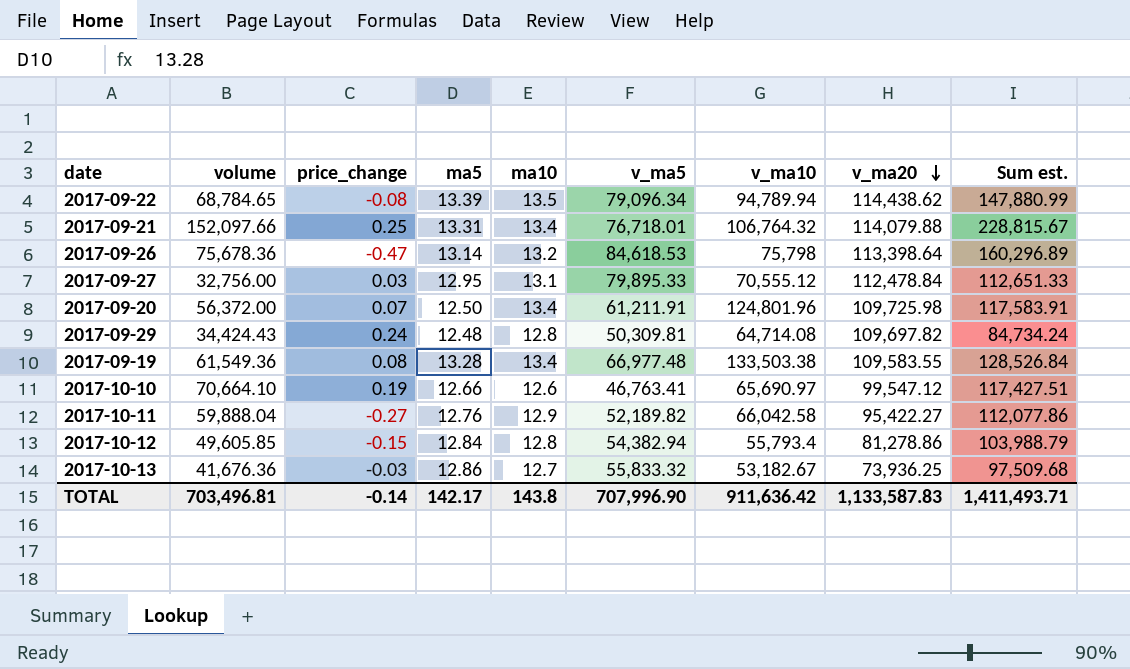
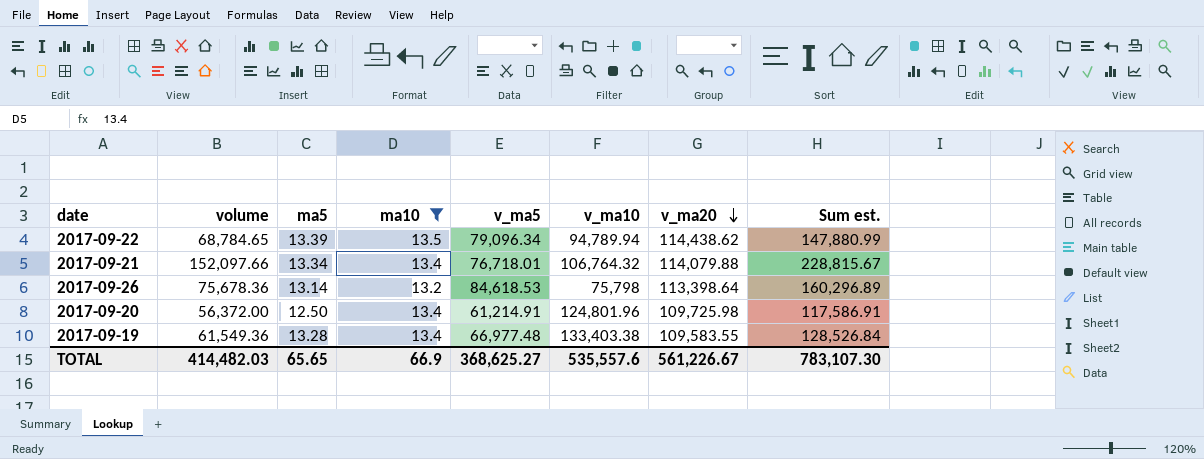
filter: none -> ma10 >= 13.2
column price_change | position: 3 -> none
2017-09-21 | ma5: 13.31 -> 13.34
2017-09-20 | v_ma5: 61,211.91 -> 61,214.91
2017-09-20 | Sum est.: 117,583.91 -> 117,586.91
2017-09-19 | v_ma10: 133,503.38 -> 133,403.38
TOTAL | volume: 703,496.81 -> 414,482.03
TOTAL | ma5: 142.17 -> 65.65
TOTAL | ma10: 143.8 -> 66.9
TOTAL | v_ma5: 707,996.90 -> 368,625.27
TOTAL | v_ma10: 911,636.42 -> 535,557.6
TOTAL | v_ma20: 1,133,587.83 -> 561,226.67
TOTAL | Sum est.: 1,411,493.71 -> 783,107.30

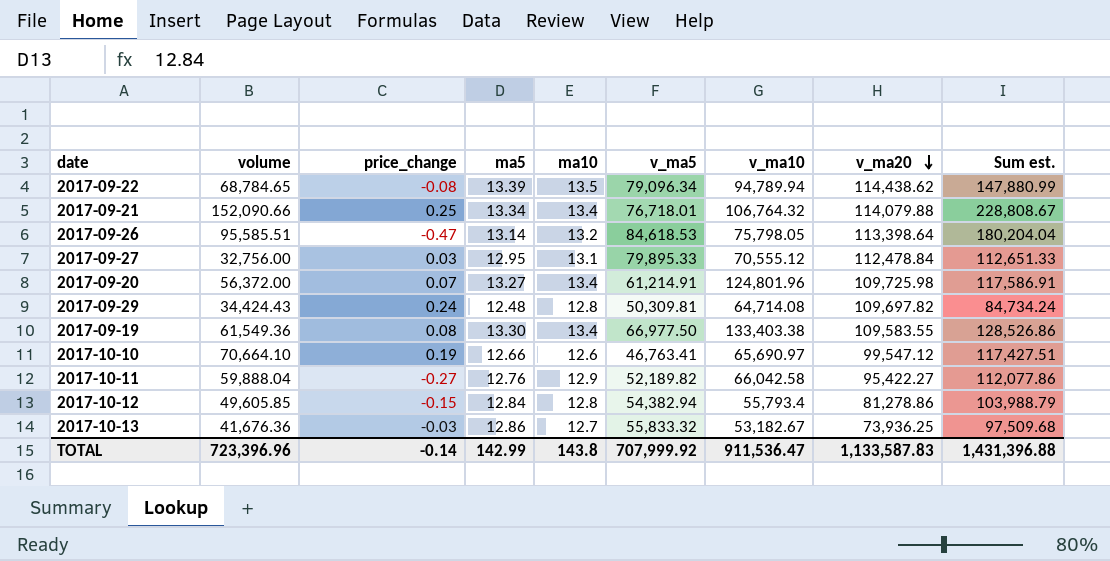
filter: ma10 >= 13.2 -> none
column price_change | position: none -> 3
2017-09-21 | volume: 152,097.66 -> 152,090.66
2017-09-21 | Sum est.: 228,815.67 -> 228,808.67
2017-09-26 | volume: 75,678.36 -> 95,585.51
2017-09-26 | v_ma10: 75,798 -> 75,798.05
2017-09-26 | Sum est.: 160,296.89 -> 180,204.04
2017-09-20 | ma5: 12.50 -> 13.27
2017-09-19 | ma5: 13.28 -> 13.30
2017-09-19 | v_ma5: 66,977.48 -> 66,977.50
2017-09-19 | Sum est.: 128,526.84 -> 128,526.86
TOTAL | volume: 414,482.03 -> 723,396.96
TOTAL | ma5: 65.65 -> 142.99
TOTAL | ma10: 66.9 -> 143.8
TOTAL | v_ma5: 368,625.27 -> 707,999.92
TOTAL | v_ma10: 535,557.6 -> 911,536.47
TOTAL | v_ma20: 561,226.67 -> 1,133,587.83
TOTAL | Sum est.: 783,107.30 -> 1,431,396.88

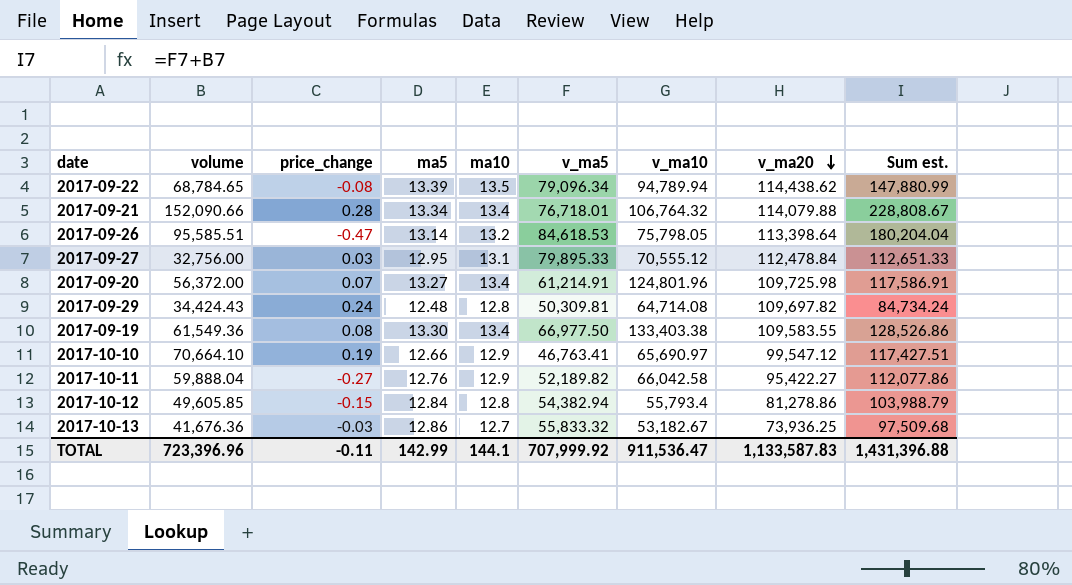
2017-09-21 | price_change: 0.25 -> 0.28
2017-10-10 | ma10: 12.6 -> 12.9
TOTAL | price_change: -0.14 -> -0.11
TOTAL | ma10: 143.8 -> 144.1

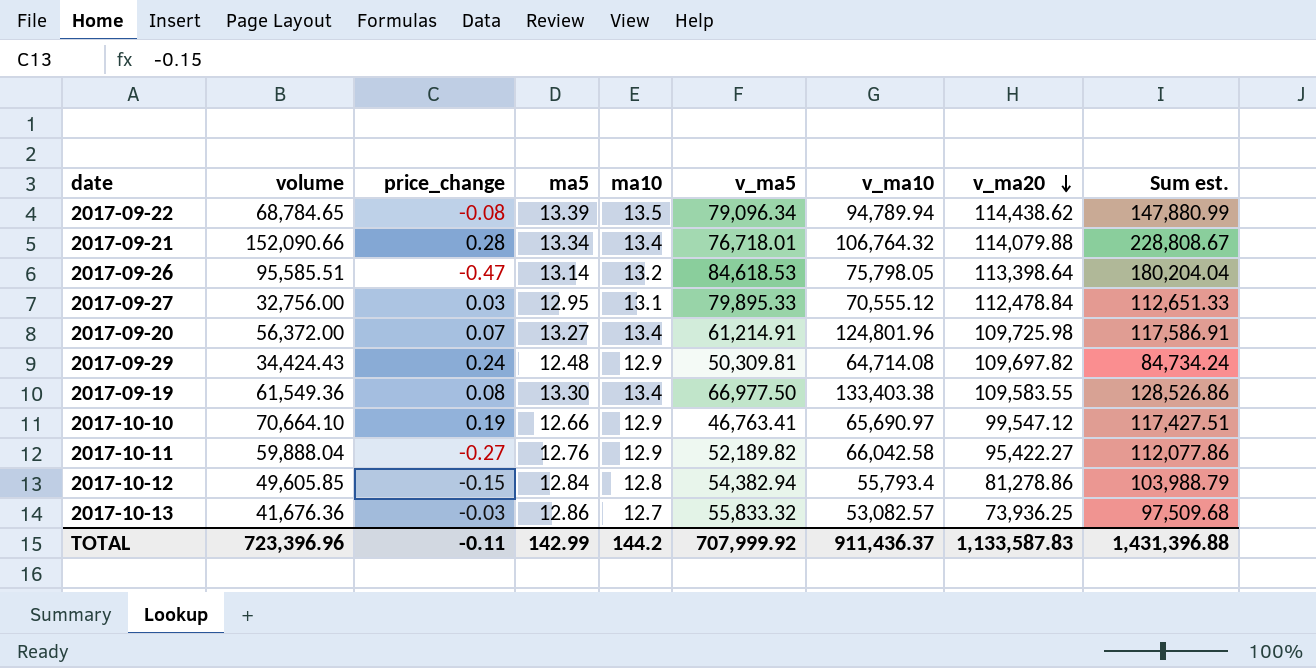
2017-09-29 | ma10: 12.8 -> 12.9
2017-10-13 | v_ma10: 53,182.67 -> 53,082.57
TOTAL | ma10: 144.1 -> 144.2
TOTAL | v_ma10: 911,536.47 -> 911,436.37

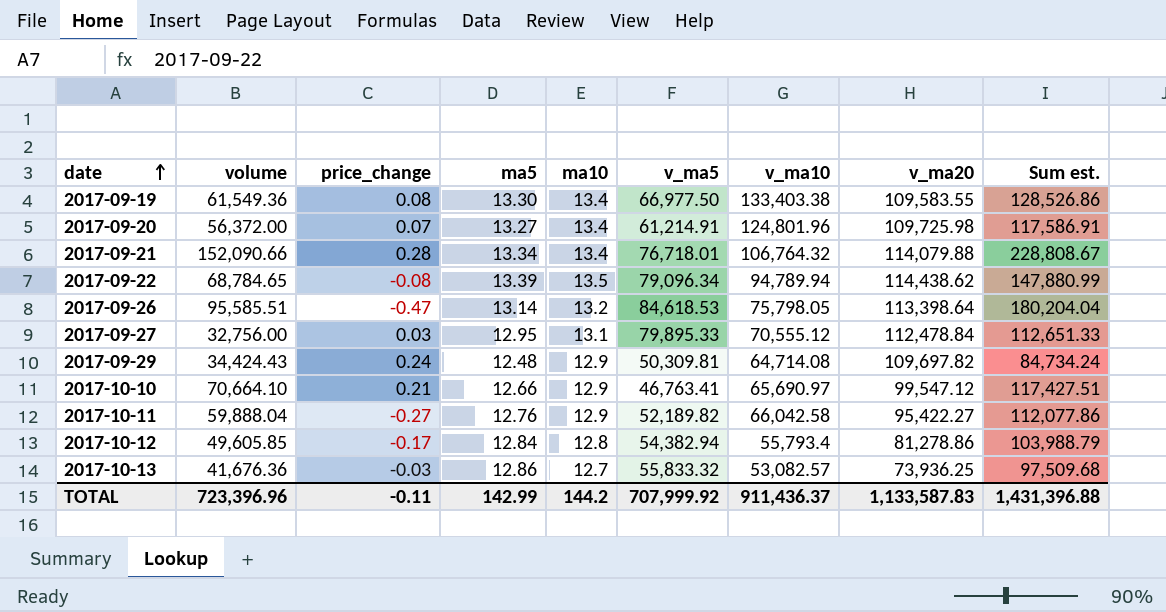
row order: v_ma20 descending -> date ascending
2017-10-10 | price_change: 0.19 -> 0.21
2017-10-12 | price_change: -0.15 -> -0.17

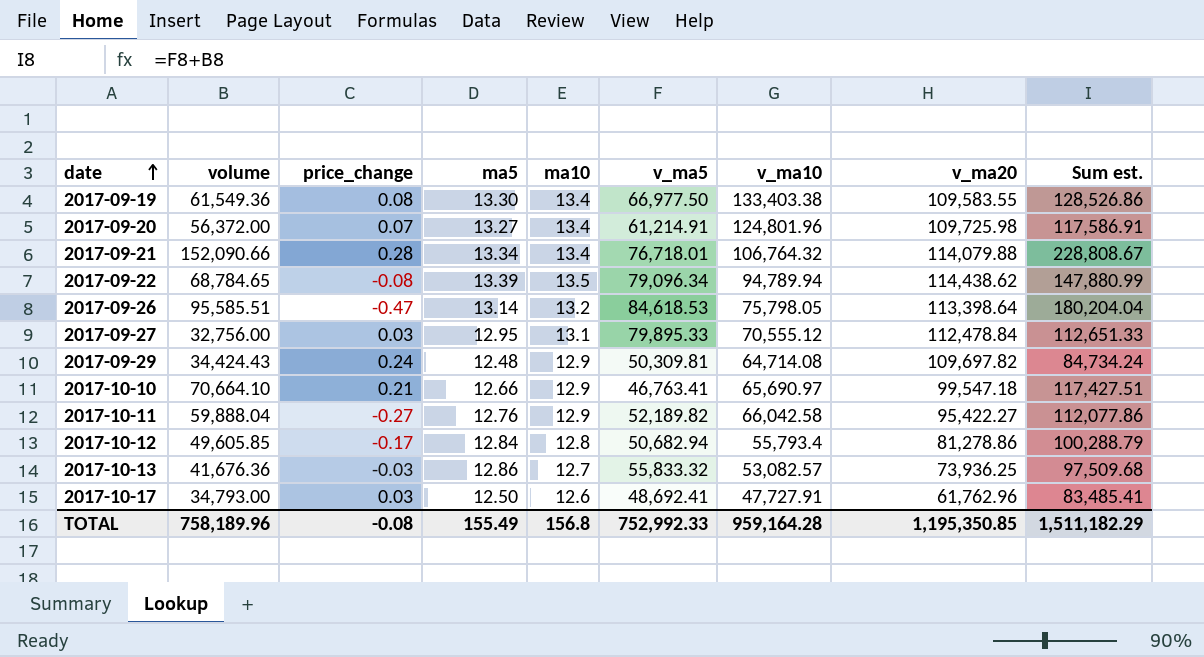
2017-10-10 | v_ma20: 99,547.12 -> 99,547.18
2017-10-12 | v_ma5: 54,382.94 -> 50,682.94
2017-10-12 | Sum est.: 103,988.79 -> 100,288.79
row 2017-10-17: none -> 34,793.00 | 0.03 | 12.50 | 12.6 | 48,692.41 | 47,727.91 | 61,762.96 | 83,485.41
TOTAL | volume: 723,396.96 -> 758,189.96
TOTAL | price_change: -0.11 -> -0.08
TOTAL | ma5: 142.99 -> 155.49
TOTAL | ma10: 144.2 -> 156.8
TOTAL | v_ma5: 707,999.92 -> 752,992.33
TOTAL | v_ma10: 911,436.37 -> 959,164.28
TOTAL | v_ma20: 1,133,587.83 -> 1,195,350.85
TOTAL | Sum est.: 1,431,396.88 -> 1,511,182.29

